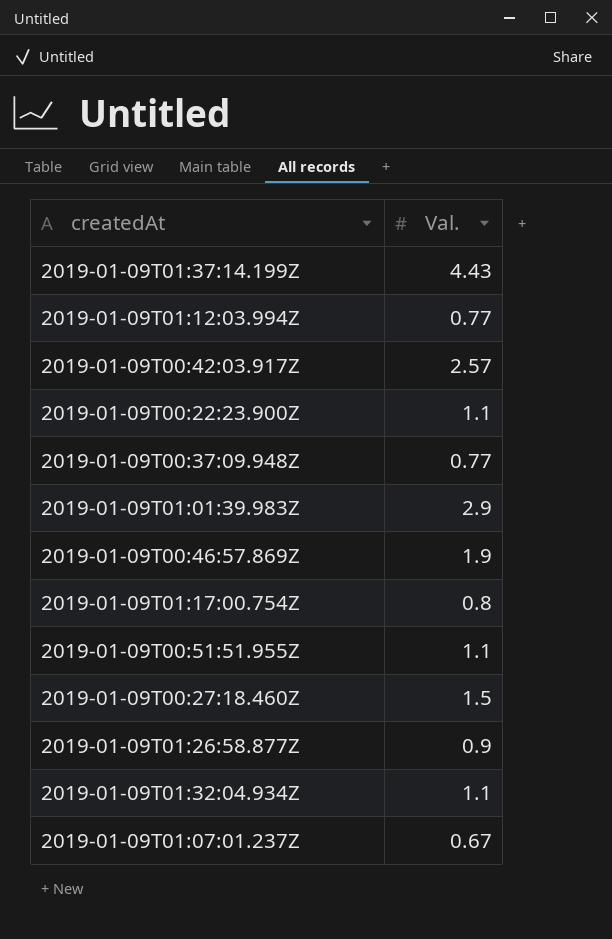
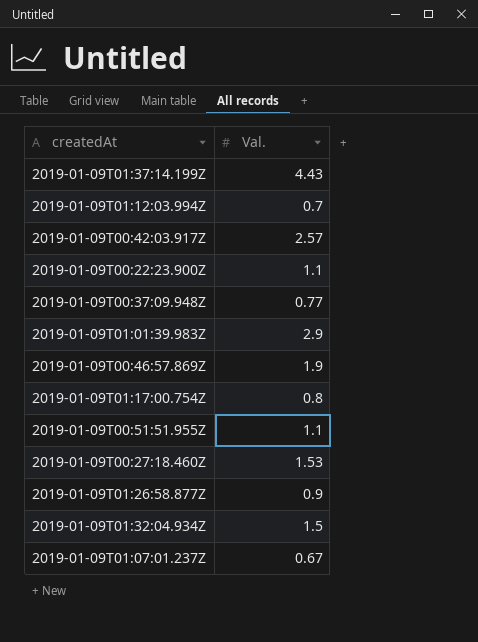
2019-01-09T01:12:03.994Z | Val.: 0.77 -> 0.7
2019-01-09T00:27:18.460Z | Val.: 1.5 -> 1.53
2019-01-09T01:32:04.934Z | Val.: 1.1 -> 1.5

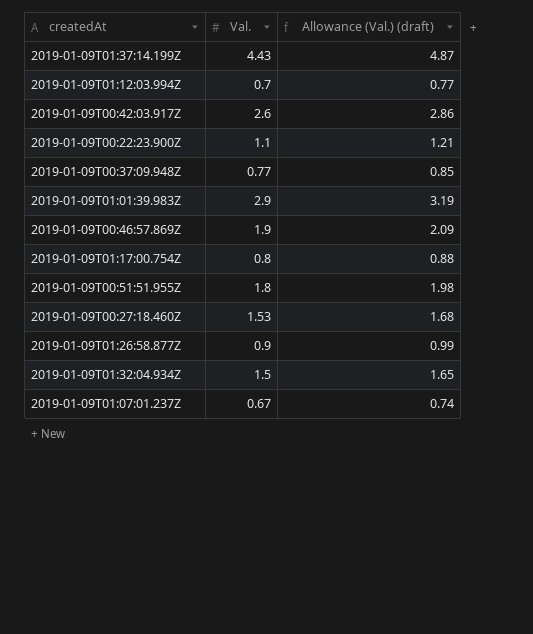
column Allowance (Val.) (draft) | formula: none -> [Val.] * 1.1
2019-01-09T00:42:03.917Z | Val.: 2.57 -> 2.6
2019-01-09T00:51:51.955Z | Val.: 1.1 -> 1.8

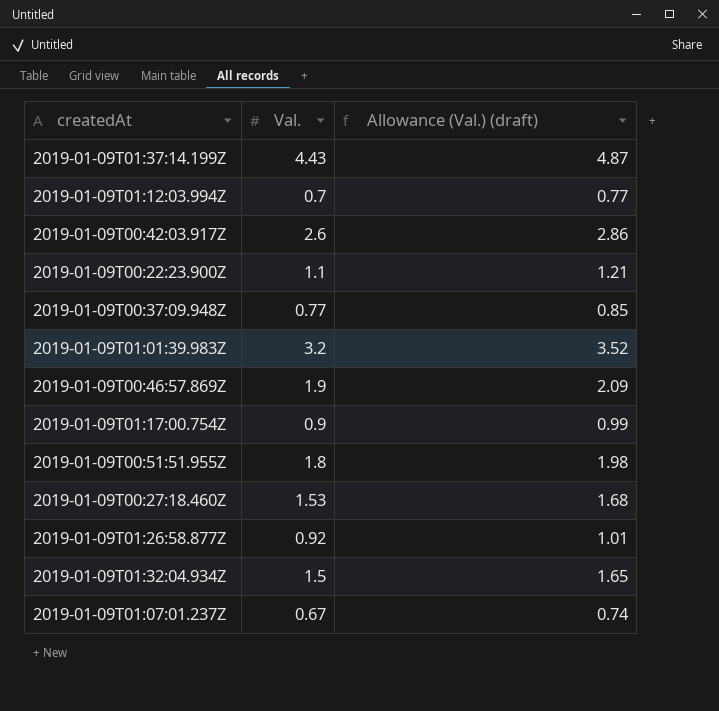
2019-01-09T01:01:39.983Z | Val.: 2.9 -> 3.2
2019-01-09T01:01:39.983Z | Allowance (Val.) (draft): 3.19 -> 3.52
2019-01-09T01:17:00.754Z | Val.: 0.8 -> 0.9
2019-01-09T01:17:00.754Z | Allowance (Val.) (draft): 0.88 -> 0.99
2019-01-09T01:26:58.877Z | Val.: 0.9 -> 0.92
2019-01-09T01:26:58.877Z | Allowance (Val.) (draft): 0.99 -> 1.01

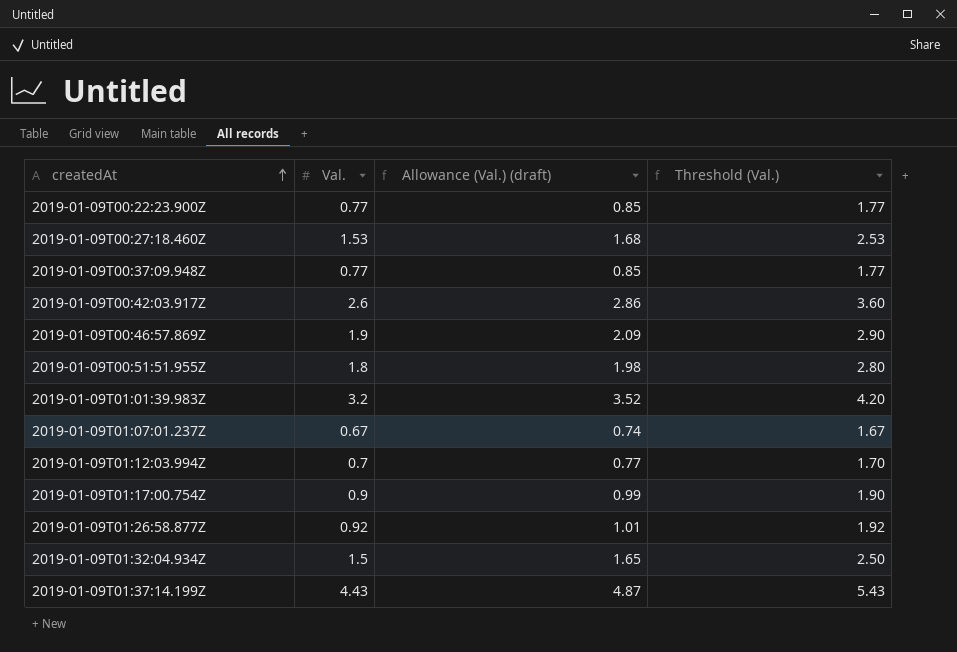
row order: none -> createdAt ascending
column Threshold (Val.) | formula: none -> [Val.] + 1
2019-01-09T00:22:23.900Z | Val.: 1.1 -> 0.77
2019-01-09T00:22:23.900Z | Allowance (Val.) (draft): 1.21 -> 0.85

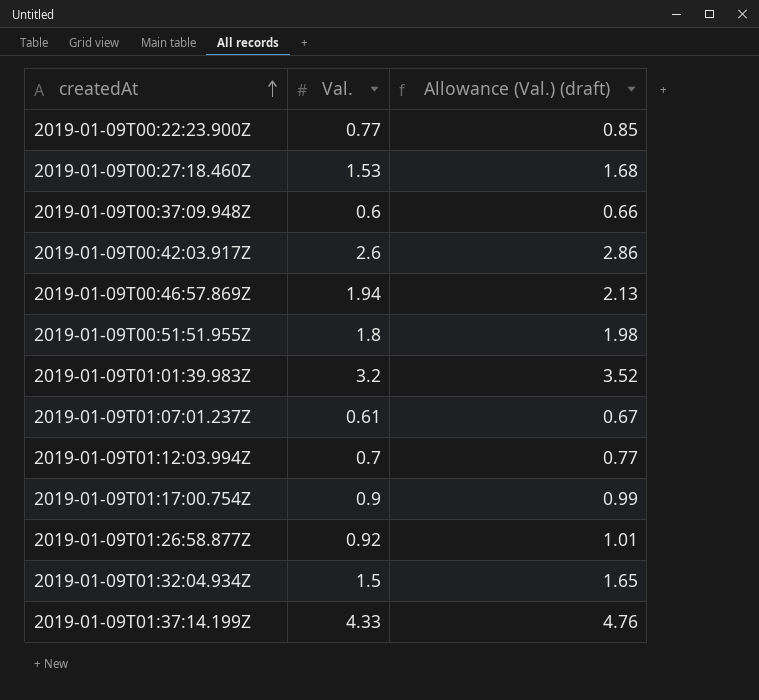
column Threshold (Val.) | formula: [Val.] + 1 -> none
2019-01-09T00:37:09.948Z | Val.: 0.77 -> 0.6
2019-01-09T00:37:09.948Z | Allowance (Val.) (draft): 0.85 -> 0.66
2019-01-09T00:46:57.869Z | Val.: 1.9 -> 1.94
2019-01-09T00:46:57.869Z | Allowance (Val.) (draft): 2.09 -> 2.13
2019-01-09T01:07:01.237Z | Val.: 0.67 -> 0.61
2019-01-09T01:07:01.237Z | Allowance (Val.) (draft): 0.74 -> 0.67
2019-01-09T01:37:14.199Z | Val.: 4.43 -> 4.33
2019-01-09T01:37:14.199Z | Allowance (Val.) (draft): 4.87 -> 4.76

